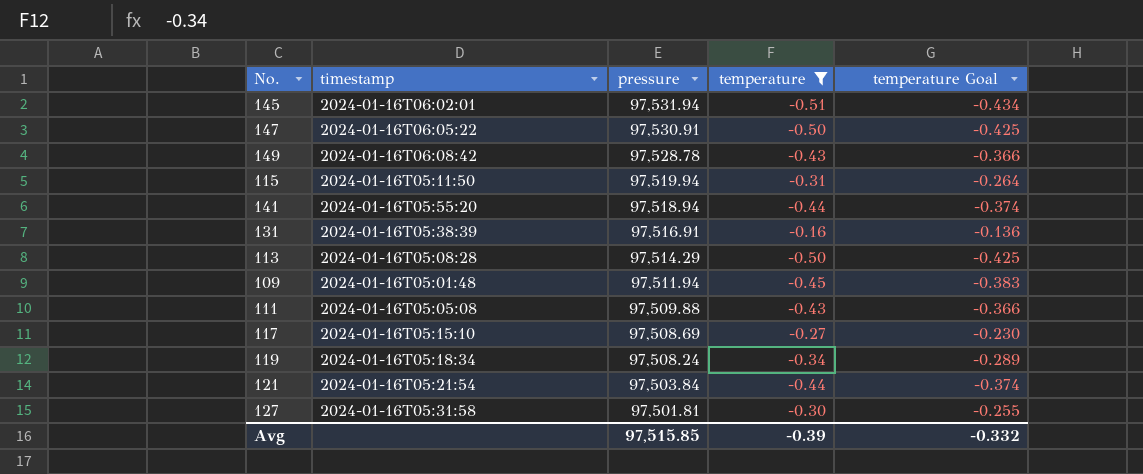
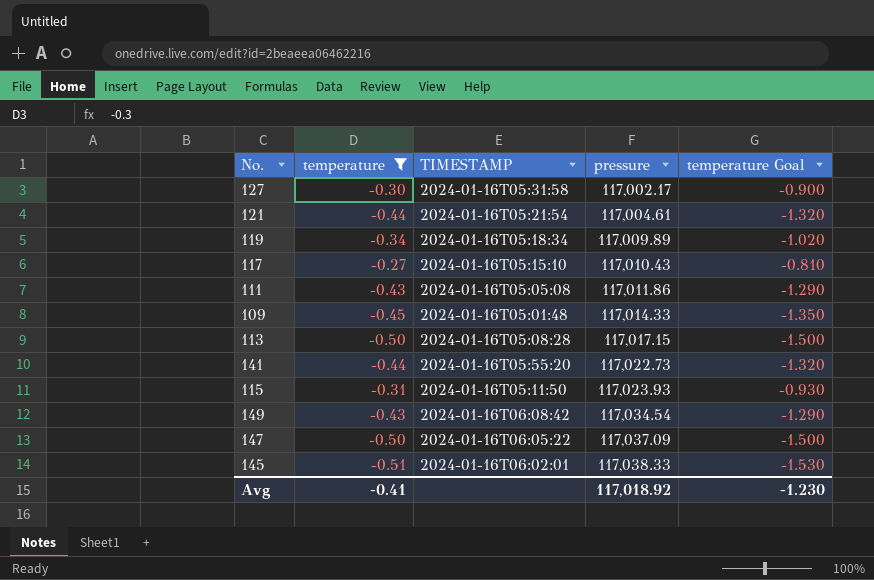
row order: pressure descending -> pressure ascending
column temperature | position: 4 -> 2
column name: timestamp -> TIMESTAMP
column temperature Goal | formula: [temperature] * 0.85 -> [temperature] * 3
row 131: 2024-01-16T05:38:39 | 97,516.91 | -0.16 | -0.136 -> none
127 | pressure: 97,501.81 -> 117,002.17
121 | pressure: 97,503.84 -> 117,004.61
119 | pressure: 97,508.24 -> 117,009.89
117 | pressure: 97,508.69 -> 117,010.43
111 | pressure: 97,509.88 -> 117,011.86
109 | pressure: 97,511.94 -> 117,014.33
113 | pressure: 97,514.29 -> 117,017.15
141 | pressure: 97,518.94 -> 117,022.73
115 | pressure: 97,519.94 -> 117,023.93
149 | pressure: 97,528.78 -> 117,034.54
147 | pressure: 97,530.91 -> 117,037.09
145 | pressure: 97,531.94 -> 117,038.33
Avg | temperature: -0.39 -> -0.41
Avg | pressure: 97,515.85 -> 117,018.92
Avg | temperature Goal: -0.332 -> -1.230

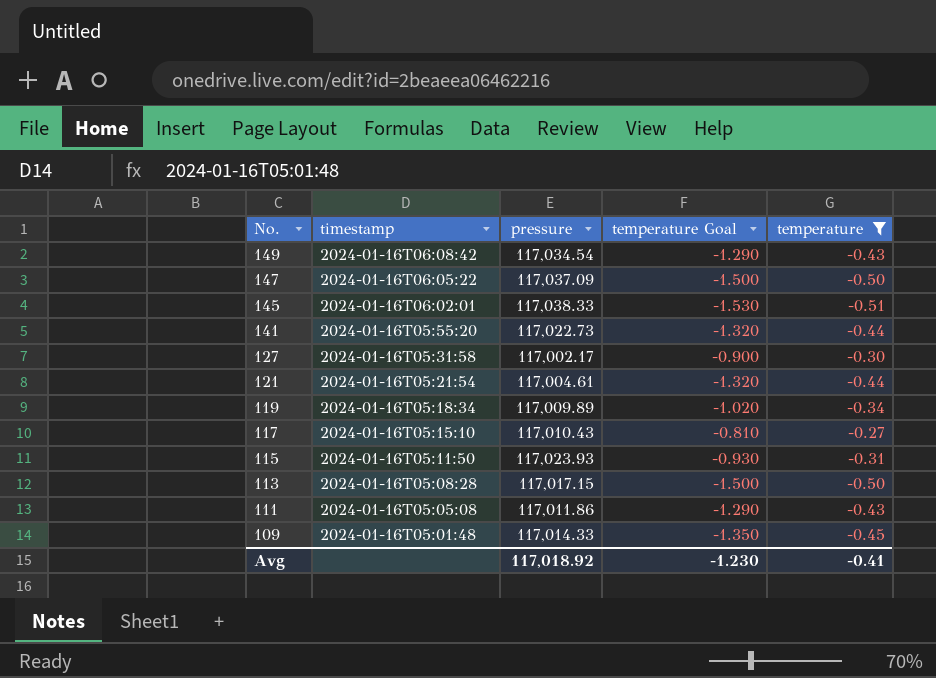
row order: pressure ascending -> No. descending
column name: TIMESTAMP -> timestamp
column temperature | position: 2 -> 5

